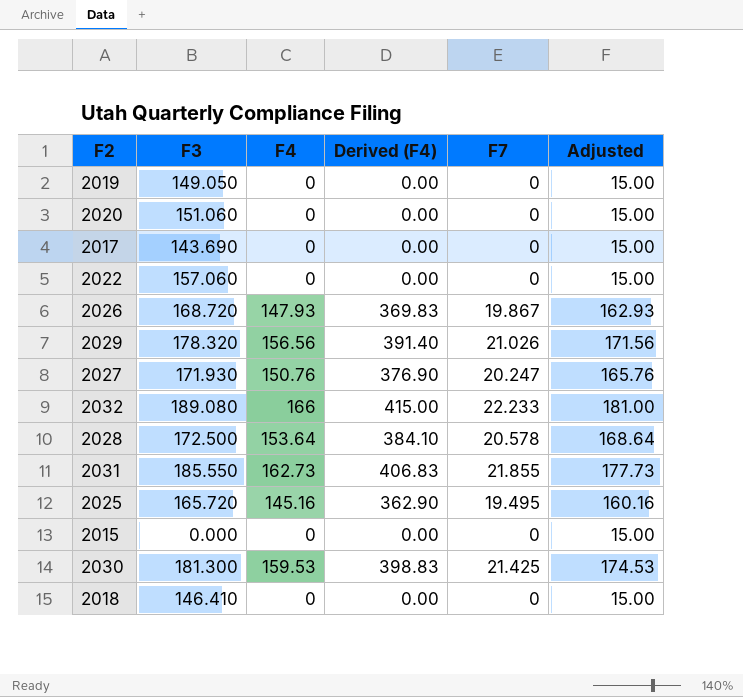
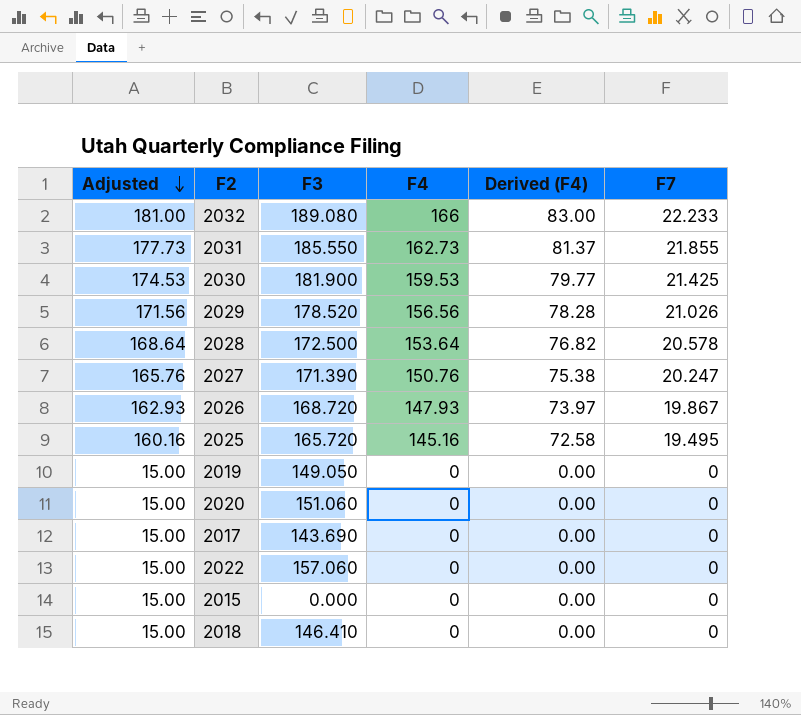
row order: none -> Adjusted descending
column Adjusted | position: 6 -> 1
column Derived (F4) | formula: [F4] * 2.5 -> [F4] * 0.5
2030 | F3: 181.300 -> 181.900
2029 | F3: 178.320 -> 178.520
2027 | F3: 171.930 -> 171.390

